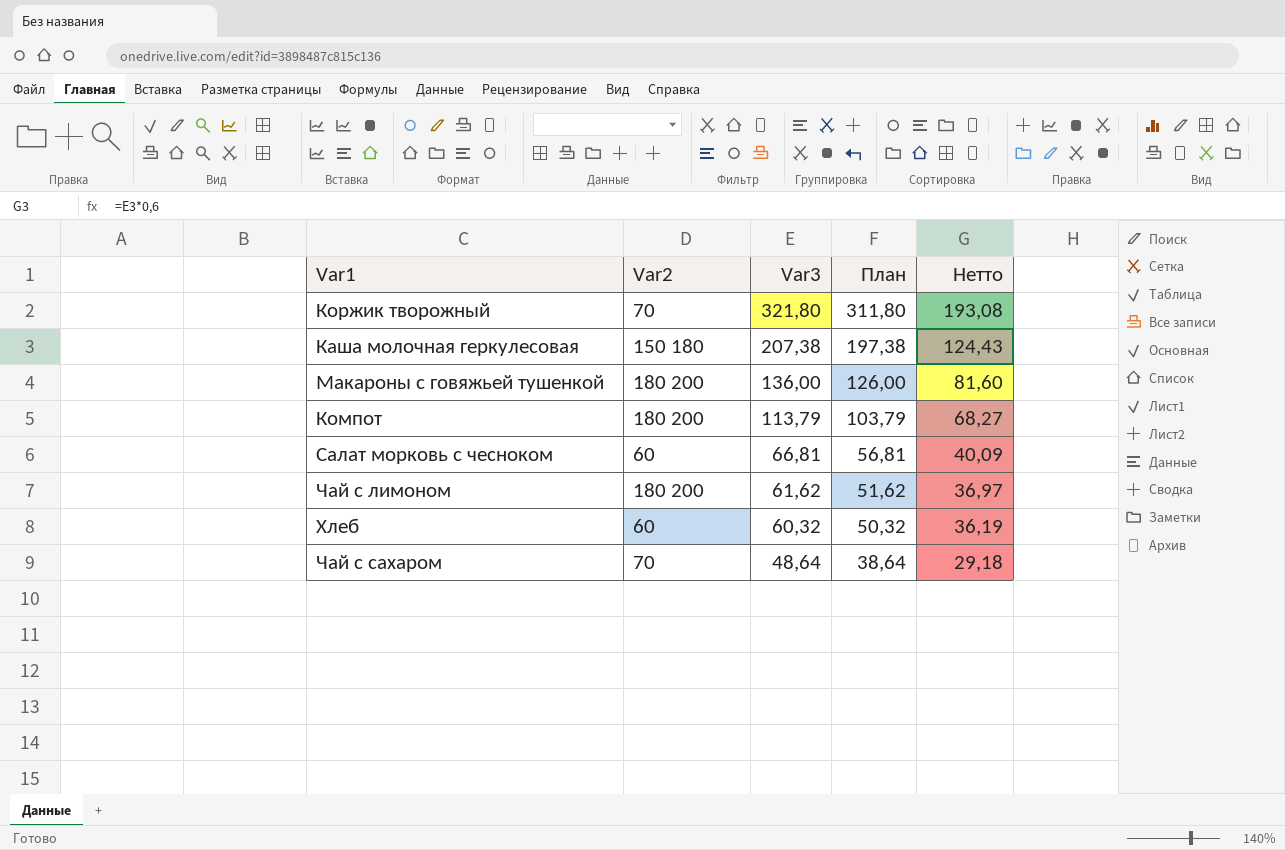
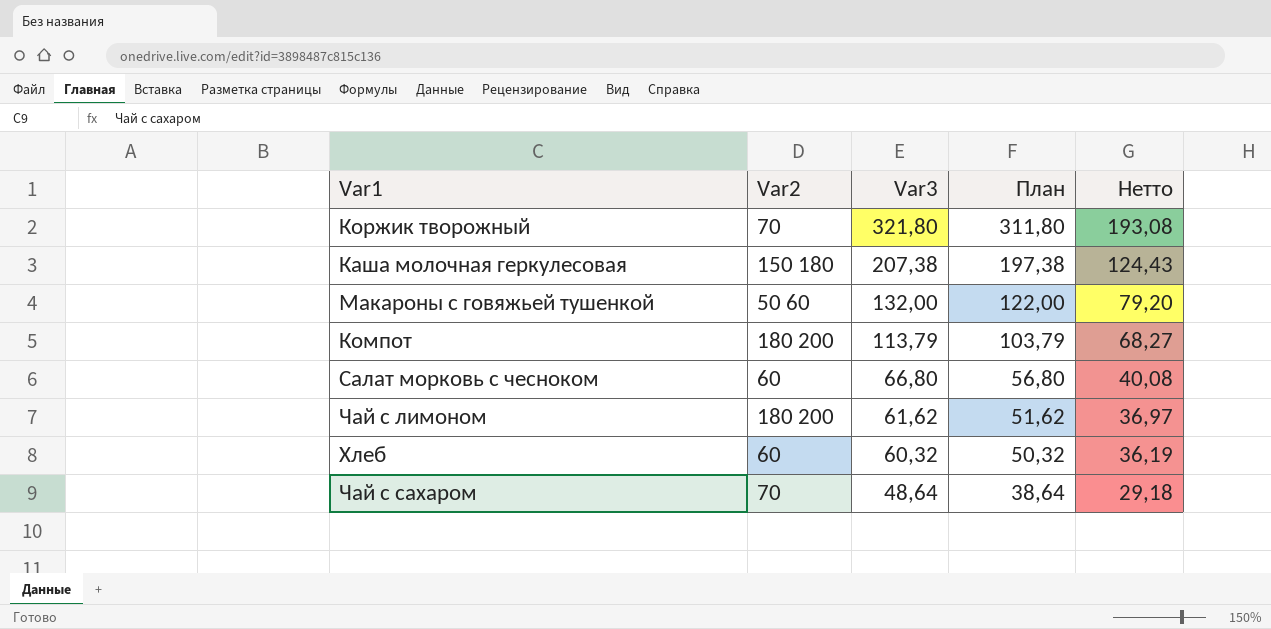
Макароны с говяжьей тушенкой | Var2: 180 200 -> 50 60
Макароны с говяжьей тушенкой | Var3: 136,00 -> 132,00
Макароны с говяжьей тушенкой | План: 126,00 -> 122,00
Макароны с говяжьей тушенкой | Нетто: 81,60 -> 79,20
Салат морковь с чесноком | Var3: 66,81 -> 66,80
Салат морковь с чесноком | План: 56,81 -> 56,80
Салат морковь с чесноком | Нетто: 40,09 -> 40,08

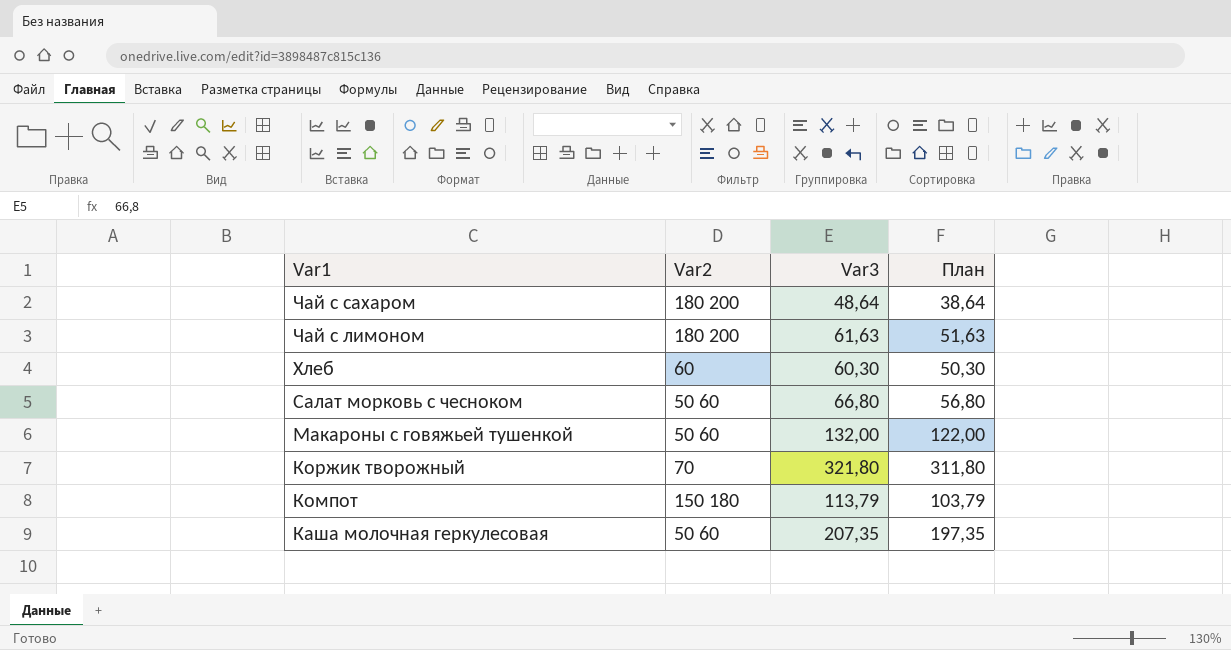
row order: Var3 descending -> Var1 descending
column Нетто | formula: [Var3] * 0,6 -> none
Чай с сахаром | Var2: 70 -> 180 200
Чай с лимоном | Var3: 61,62 -> 61,63
Чай с лимоном | План: 51,62 -> 51,63
Хлеб | Var3: 60,32 -> 60,30
Хлеб | План: 50,32 -> 50,30
Салат морковь с чесноком | Var2: 60 -> 50 60
Компот | Var2: 180 200 -> 150 180
Каша молочная геркулесовая | Var2: 150 180 -> 50 60
Каша молочная геркулесовая | Var3: 207,38 -> 207,35
Каша молочная геркулесовая | План: 197,38 -> 197,35

